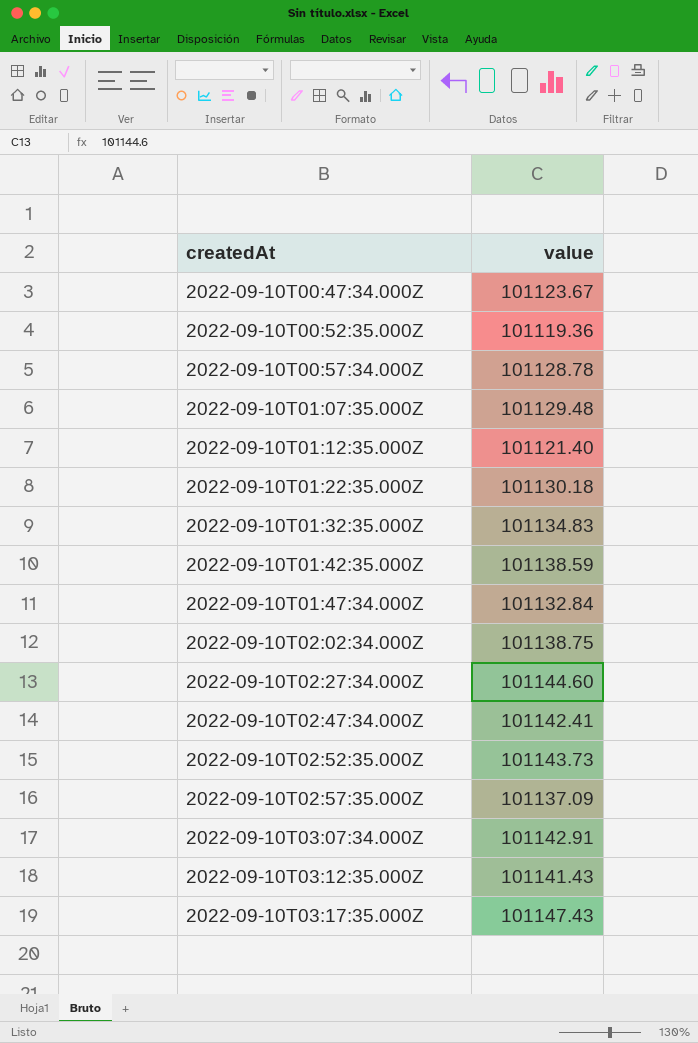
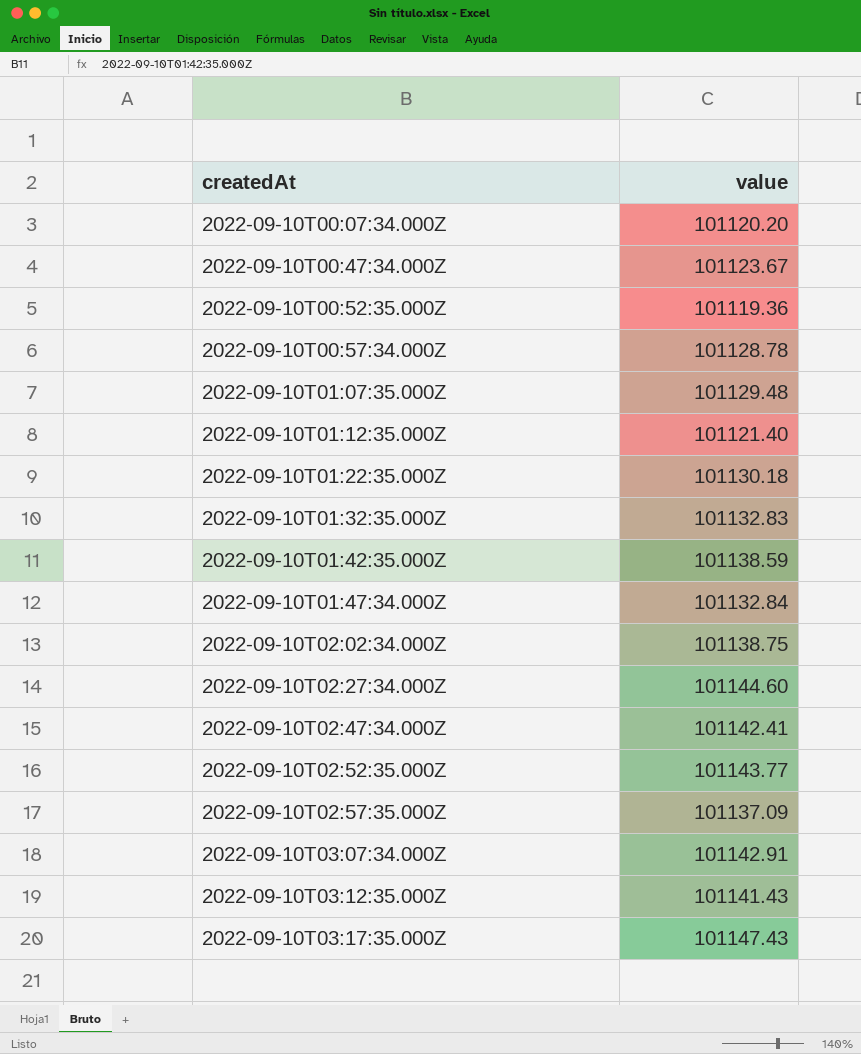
row 2022-09-10T00:07:34.000Z: none -> 101120.20
2022-09-10T01:32:35.000Z | value: 101134.83 -> 101132.83
2022-09-10T02:52:35.000Z | value: 101143.73 -> 101143.77

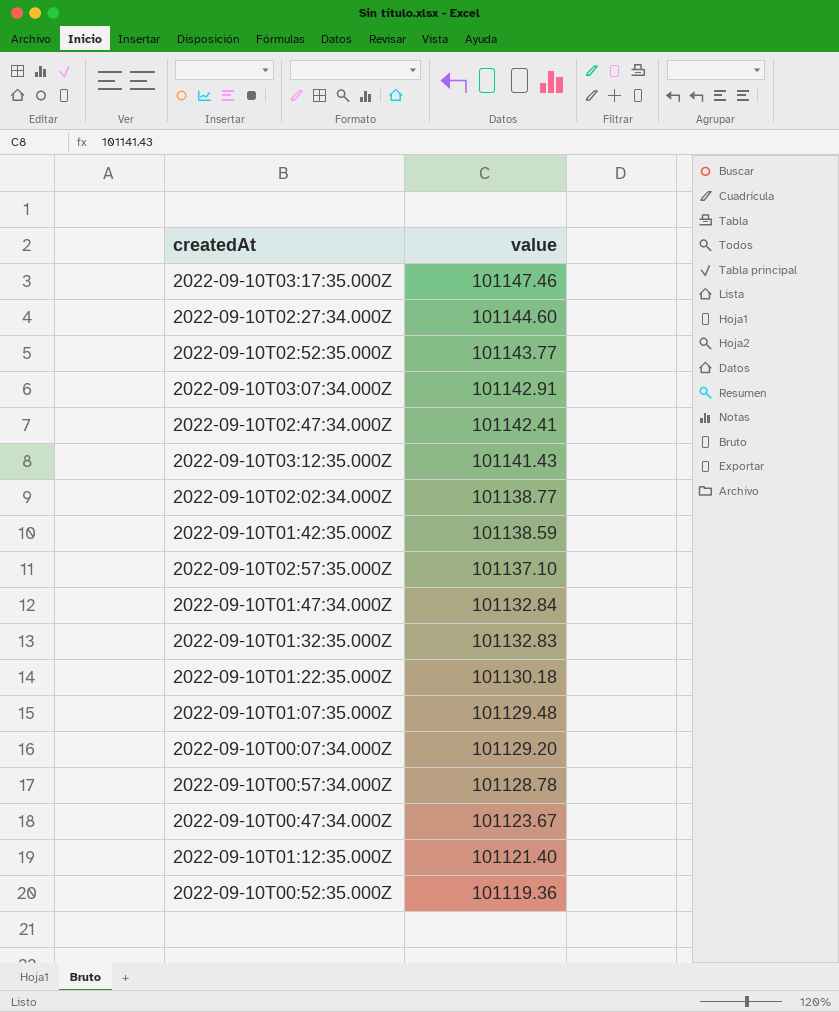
row order: createdAt ascending -> value descending
2022-09-10T03:17:35.000Z | value: 101147.43 -> 101147.46
2022-09-10T02:02:34.000Z | value: 101138.75 -> 101138.77
2022-09-10T02:57:35.000Z | value: 101137.09 -> 101137.10
2022-09-10T00:07:34.000Z | value: 101120.20 -> 101129.20

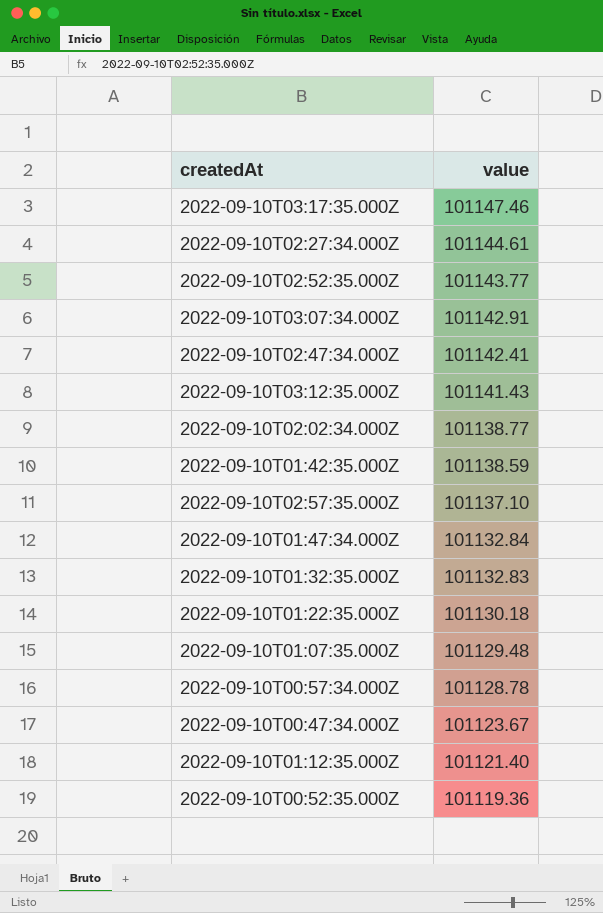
row 2022-09-10T00:07:34.000Z: 101129.20 -> none
2022-09-10T02:27:34.000Z | value: 101144.60 -> 101144.61

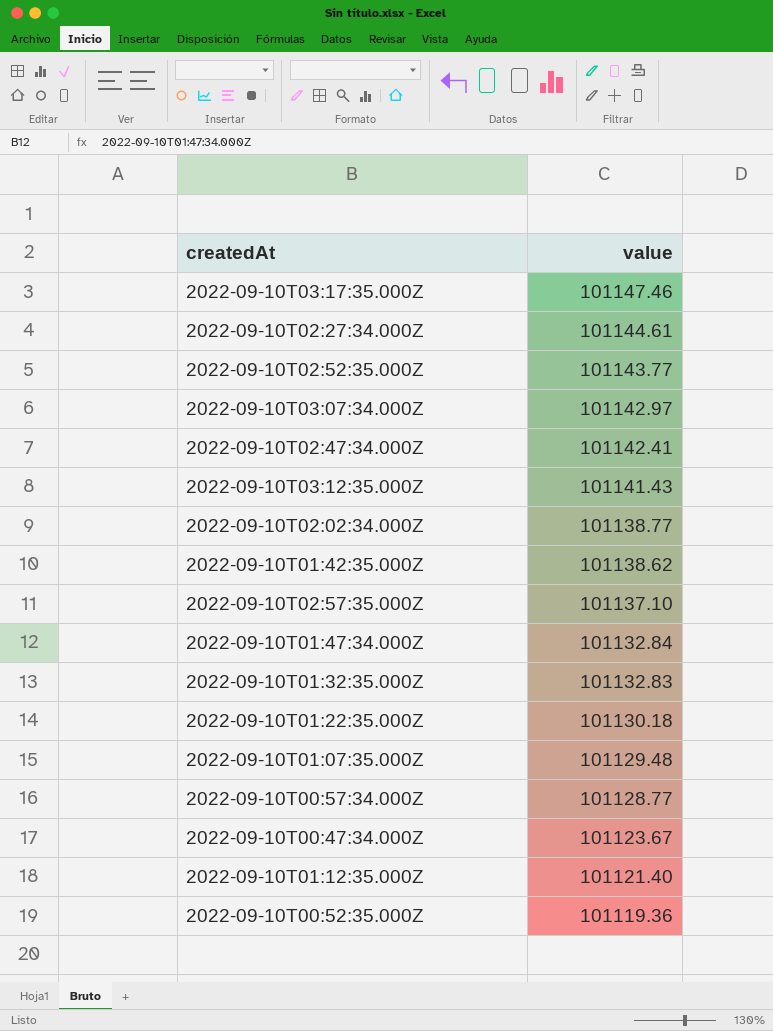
2022-09-10T03:07:34.000Z | value: 101142.91 -> 101142.97
2022-09-10T01:42:35.000Z | value: 101138.59 -> 101138.62
2022-09-10T00:57:34.000Z | value: 101128.78 -> 101128.77

